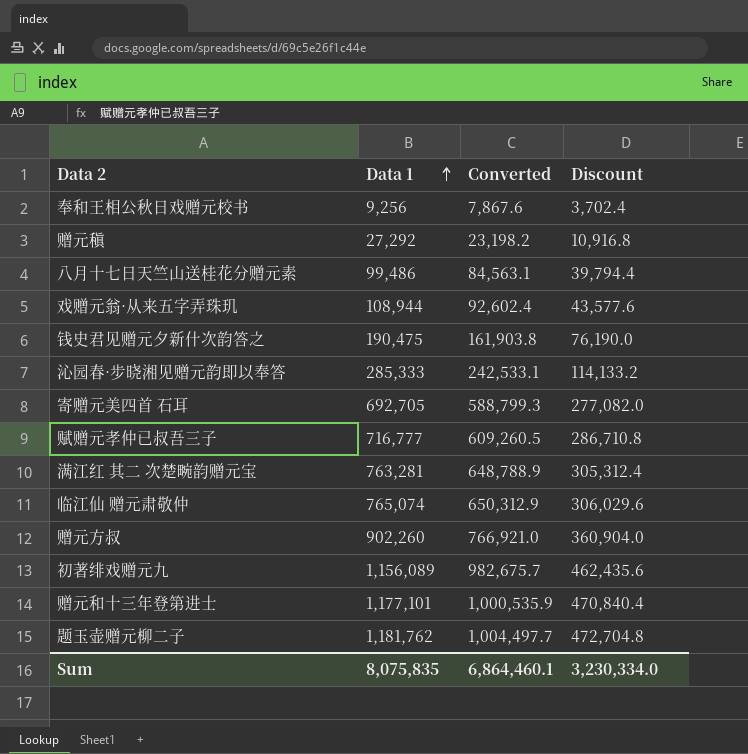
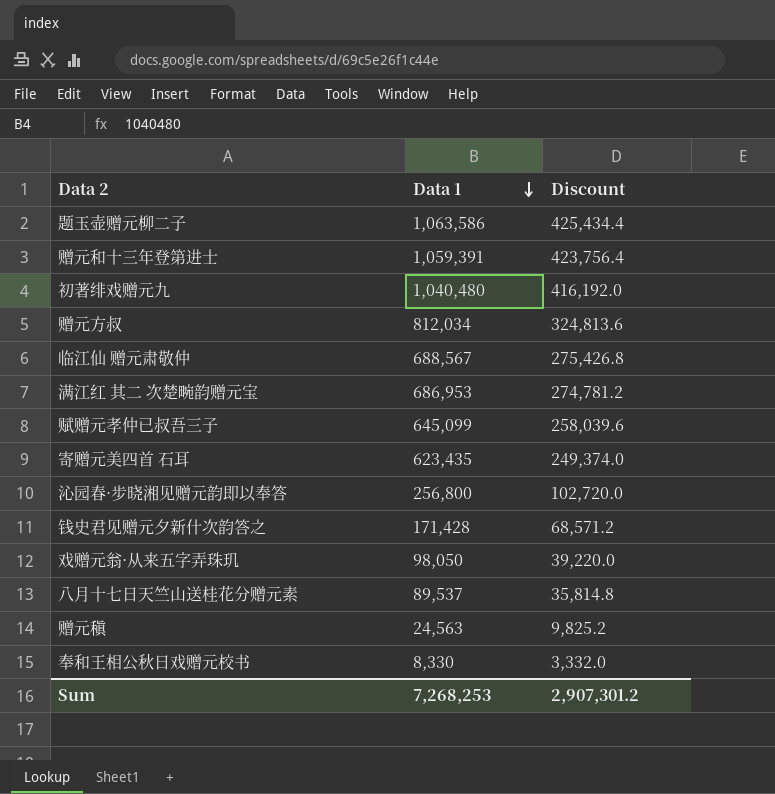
row order: Data 1 ascending -> Data 1 descending
column Converted | formula: [Data 1] * 0.85 -> none
题玉壶赠元柳二子 | Data 1: 1,181,762 -> 1,063,586
题玉壶赠元柳二子 | Discount: 472,704.8 -> 425,434.4
赠元和十三年登第进士 | Data 1: 1,177,101 -> 1,059,391
赠元和十三年登第进士 | Discount: 470,840.4 -> 423,756.4
初著绯戏赠元九 | Data 1: 1,156,089 -> 1,040,480
初著绯戏赠元九 | Discount: 462,435.6 -> 416,192.0
赠元方叔 | Data 1: 902,260 -> 812,034
赠元方叔 | Discount: 360,904.0 -> 324,813.6
临江仙 赠元肃敬仲 | Data 1: 765,074 -> 688,567
临江仙 赠元肃敬仲 | Discount: 306,029.6 -> 275,426.8
满江红 其二 次楚畹韵赠元宝 | Data 1: 763,281 -> 686,953
满江红 其二 次楚畹韵赠元宝 | Discount: 305,312.4 -> 274,781.2
赋赠元孝仲已叔吾三子 | Data 1: 716,777 -> 645,099
赋赠元孝仲已叔吾三子 | Discount: 286,710.8 -> 258,039.6
寄赠元美四首 石耳 | Data 1: 692,705 -> 623,435
寄赠元美四首 石耳 | Discount: 277,082.0 -> 249,374.0
沁园春·步晓湘见赠元韵即以奉答 | Data 1: 285,333 -> 256,800
沁园春·步晓湘见赠元韵即以奉答 | Discount: 114,133.2 -> 102,720.0
钱史君见赠元夕新什次韵答之 | Data 1: 190,475 -> 171,428
钱史君见赠元夕新什次韵答之 | Discount: 76,190.0 -> 68,571.2
戏赠元翁·从来五字弄珠玑 | Data 1: 108,944 -> 98,050
戏赠元翁·从来五字弄珠玑 | Discount: 43,577.6 -> 39,220.0
八月十七日天竺山送桂花分赠元素 | Data 1: 99,486 -> 89,537
八月十七日天竺山送桂花分赠元素 | Discount: 39,794.4 -> 35,814.8
赠元稹 | Data 1: 27,292 -> 24,563
赠元稹 | Discount: 10,916.8 -> 9,825.2
奉和王相公秋日戏赠元校书 | Data 1: 9,256 -> 8,330
奉和王相公秋日戏赠元校书 | Discount: 3,702.4 -> 3,332.0
Sum | Data 1: 8,075,835 -> 7,268,253
Sum | Discount: 3,230,334.0 -> 2,907,301.2

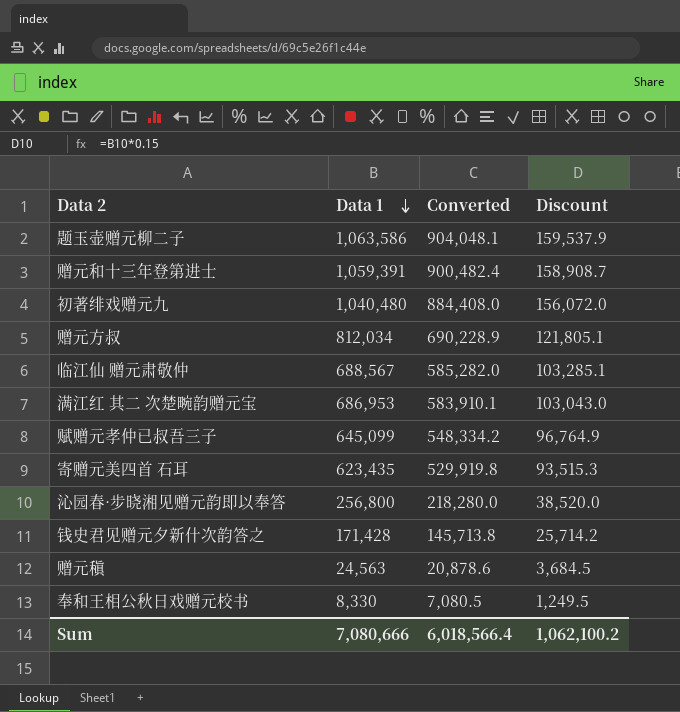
column Converted | formula: none -> [Data 1] * 0.85
column Discount | formula: [Data 1] * 0.4 -> [Data 1] * 0.15
row 戏赠元翁·从来五字弄珠玑: 98,050 | 39,220.0 -> none
row 八月十七日天竺山送桂花分赠元素: 89,537 | 35,814.8 -> none
Sum | Data 1: 7,268,253 -> 7,080,666
Sum | Discount: 2,907,301.2 -> 1,062,100.2

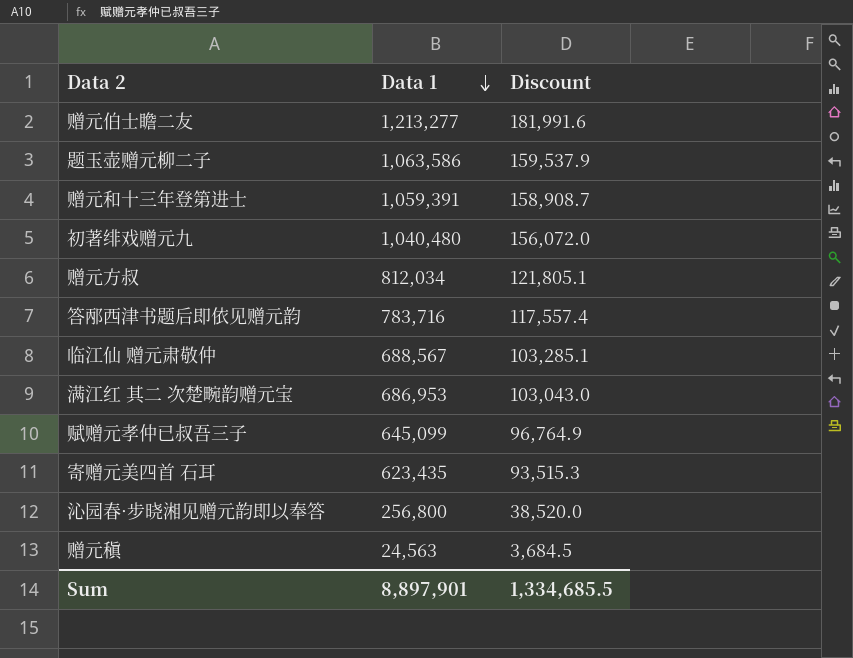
column Converted | formula: [Data 1] * 0.85 -> none
row 钱史君见赠元夕新什次韵答之: 171,428 | 145,713.8 | 25,714.2 -> none
row 奉和王相公秋日戏赠元校书: 8,330 | 7,080.5 | 1,249.5 -> none
row 赠元伯士瞻二友: none -> 1,213,277 | 181,991.6
row 答邴西津书题后即依见赠元韵: none -> 783,716 | 117,557.4
Sum | Data 1: 7,080,666 -> 8,897,901
Sum | Discount: 1,062,100.2 -> 1,334,685.5

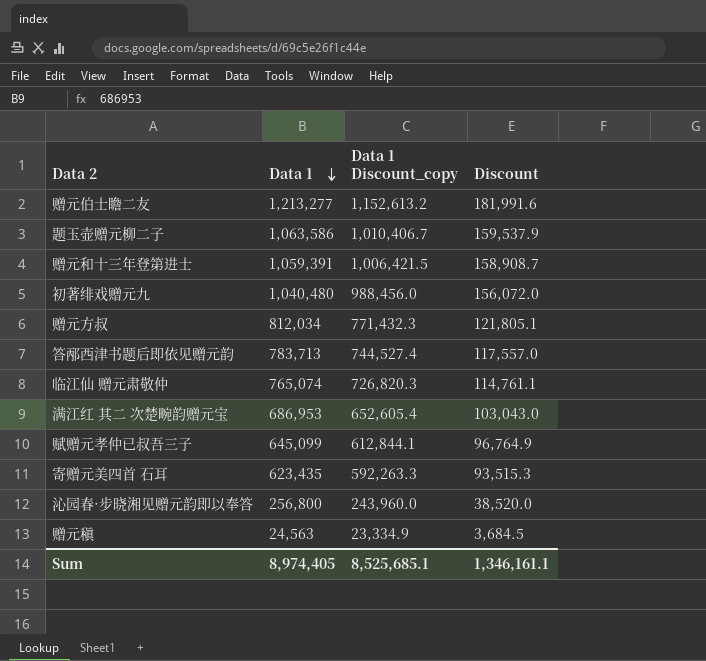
column Data 1 Discount_copy | formula: none -> [Data 1] * 0.95
答邴西津书题后即依见赠元韵 | Data 1: 783,716 -> 783,713
答邴西津书题后即依见赠元韵 | Discount: 117,557.4 -> 117,557.0
临江仙 赠元肃敬仲 | Data 1: 688,567 -> 765,074
临江仙 赠元肃敬仲 | Discount: 103,285.1 -> 114,761.1
Sum | Data 1: 8,897,901 -> 8,974,405
Sum | Discount: 1,334,685.5 -> 1,346,161.1

